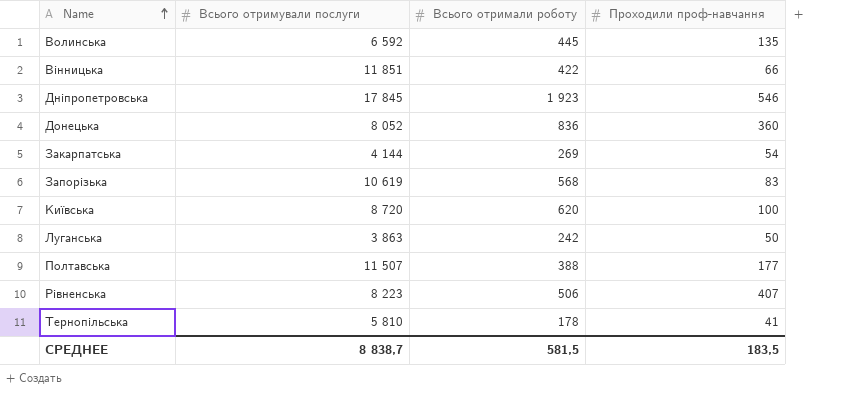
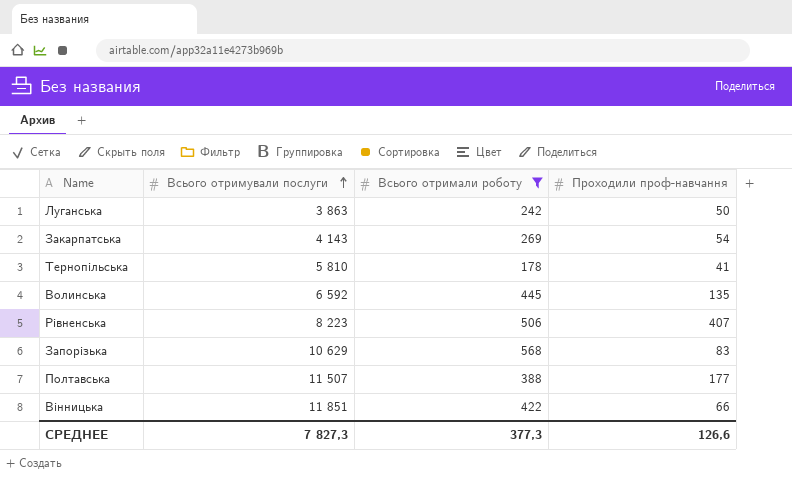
filter: none -> Всього отримали роботу <= 568
row order: Name ascending -> Всього отримували послуги ascending
Закарпатська | Всього отримували послуги: 4 144 -> 4 143
Запорізька | Всього отримували послуги: 10 619 -> 10 629
СРЕДНЕЕ | Всього отримували послуги: 8 838,7 -> 7 827,3
СРЕДНЕЕ | Всього отримали роботу: 581,5 -> 377,3
СРЕДНЕЕ | Проходили проф-навчання: 183,5 -> 126,6

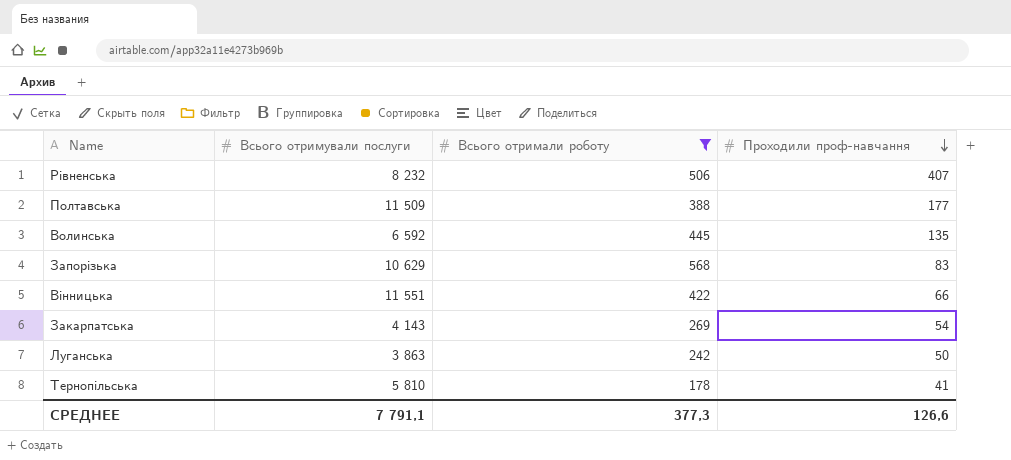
row order: Всього отримували послуги ascending -> Проходили проф-навчання descending
Рівненська | Всього отримували послуги: 8 223 -> 8 232
Полтавська | Всього отримували послуги: 11 507 -> 11 509
Вінницька | Всього отримували послуги: 11 851 -> 11 551
СРЕДНЕЕ | Всього отримували послуги: 7 827,3 -> 7 791,1

